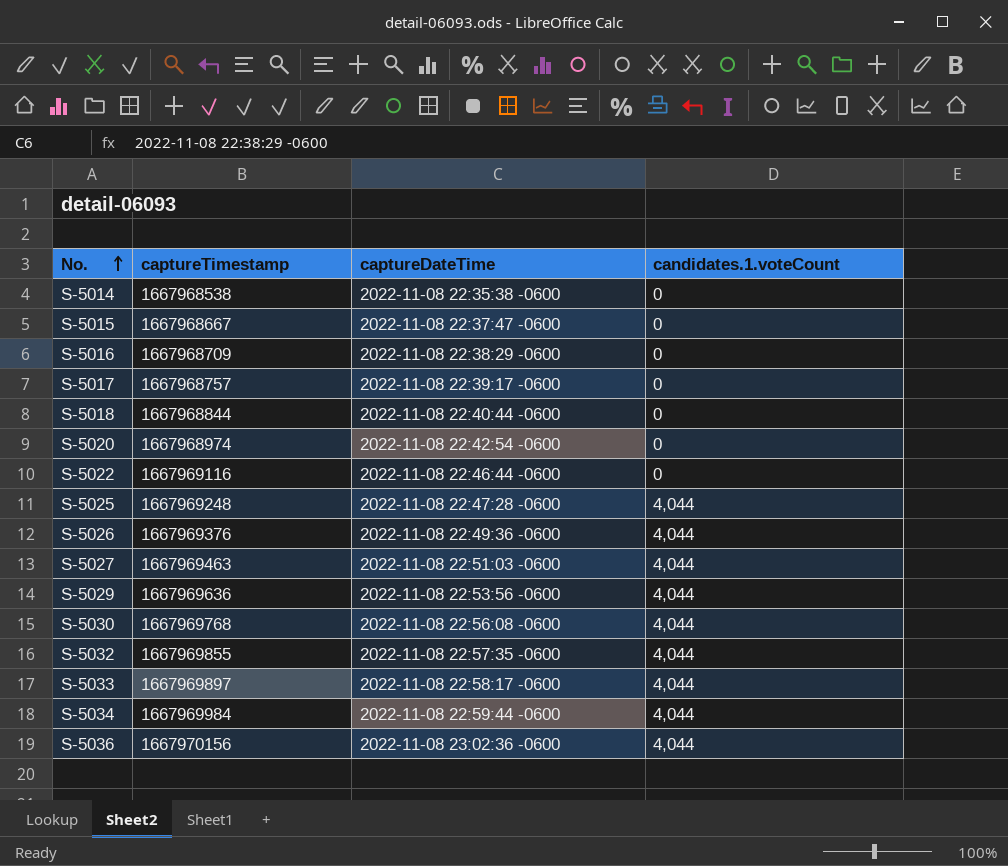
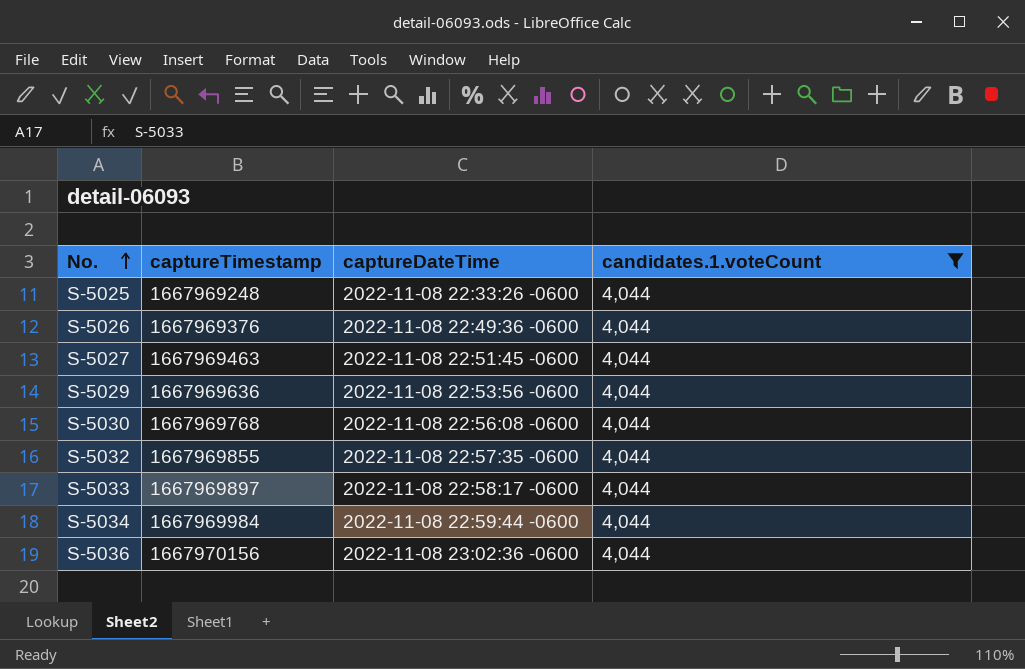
filter: none -> candidates.1.voteCount = 4,044
S-5025 | captureDateTime: 2022-11-08 22:47:28 -0600 -> 2022-11-08 22:33:26 -0600
S-5027 | captureDateTime: 2022-11-08 22:51:03 -0600 -> 2022-11-08 22:51:45 -0600

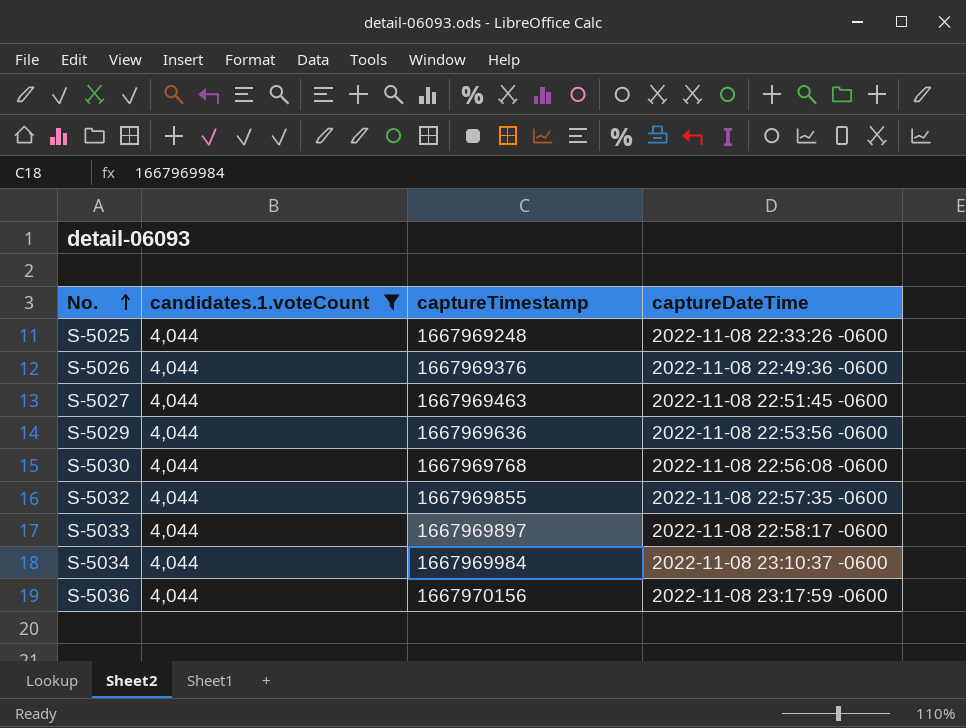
column candidates.1.voteCount | position: 4 -> 2
S-5034 | captureDateTime: 2022-11-08 22:59:44 -0600 -> 2022-11-08 23:10:37 -0600
S-5036 | captureDateTime: 2022-11-08 23:02:36 -0600 -> 2022-11-08 23:17:59 -0600

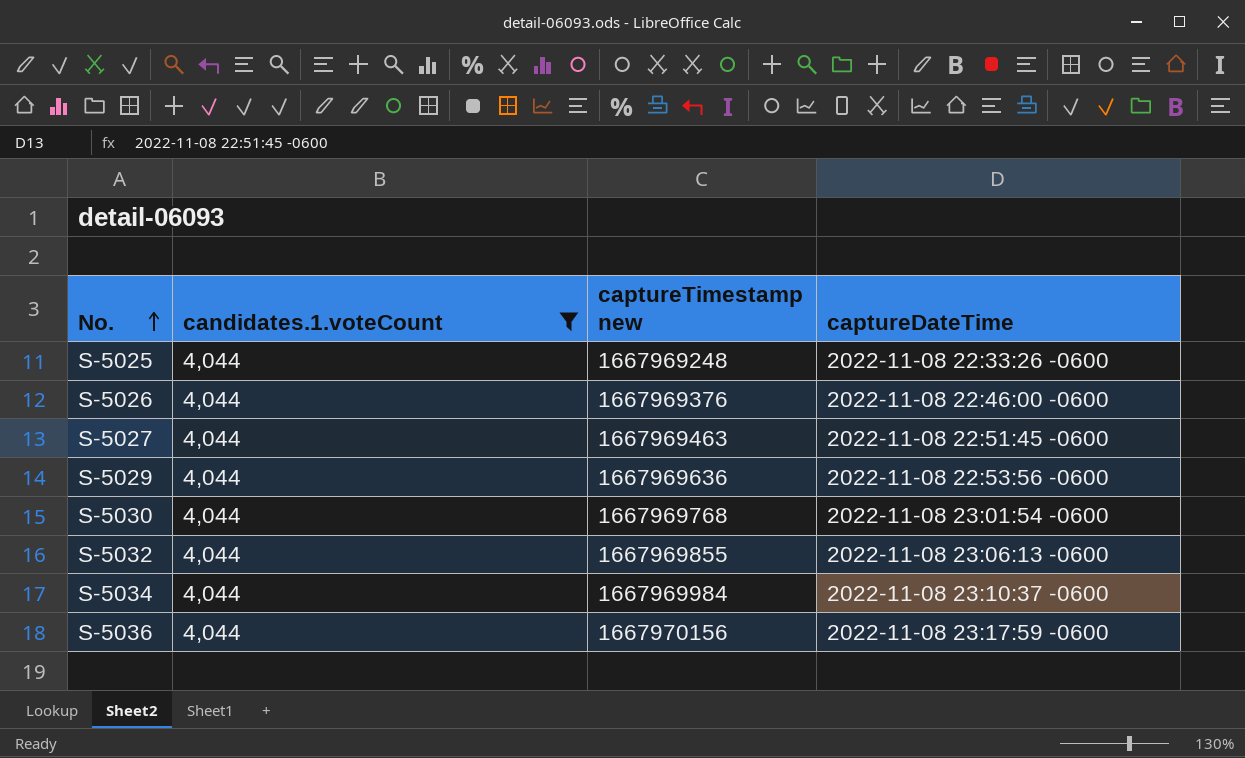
column name: captureTimestamp -> captureTimestamp new
row S-5033: 4,044 | 1667969897 | 2022-11-08 22:58:17 -0600 -> none
S-5026 | captureDateTime: 2022-11-08 22:49:36 -0600 -> 2022-11-08 22:46:00 -0600
S-5030 | captureDateTime: 2022-11-08 22:56:08 -0600 -> 2022-11-08 23:01:54 -0600
S-5032 | captureDateTime: 2022-11-08 22:57:35 -0600 -> 2022-11-08 23:06:13 -0600

